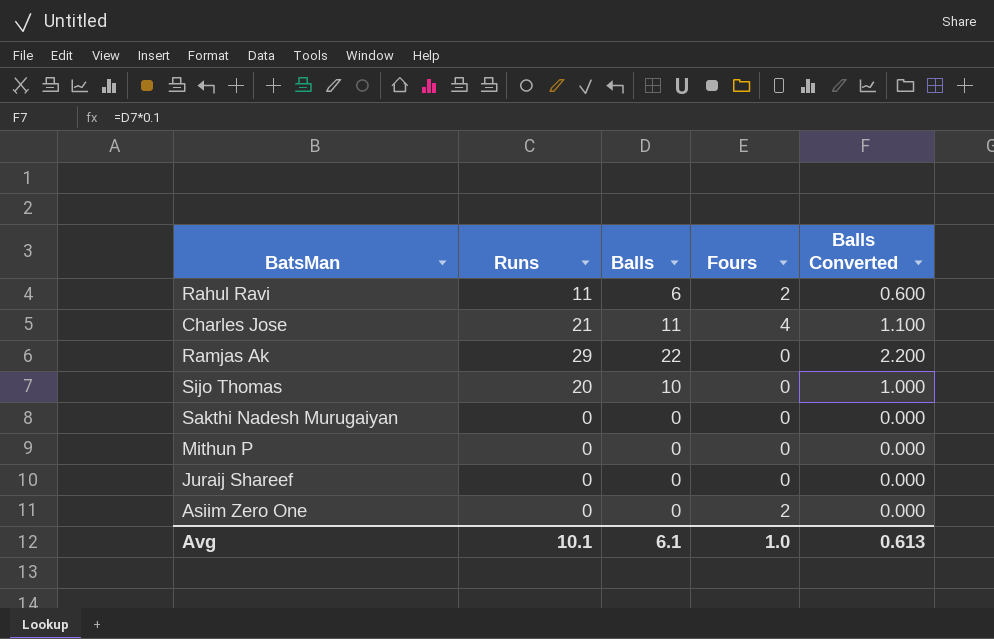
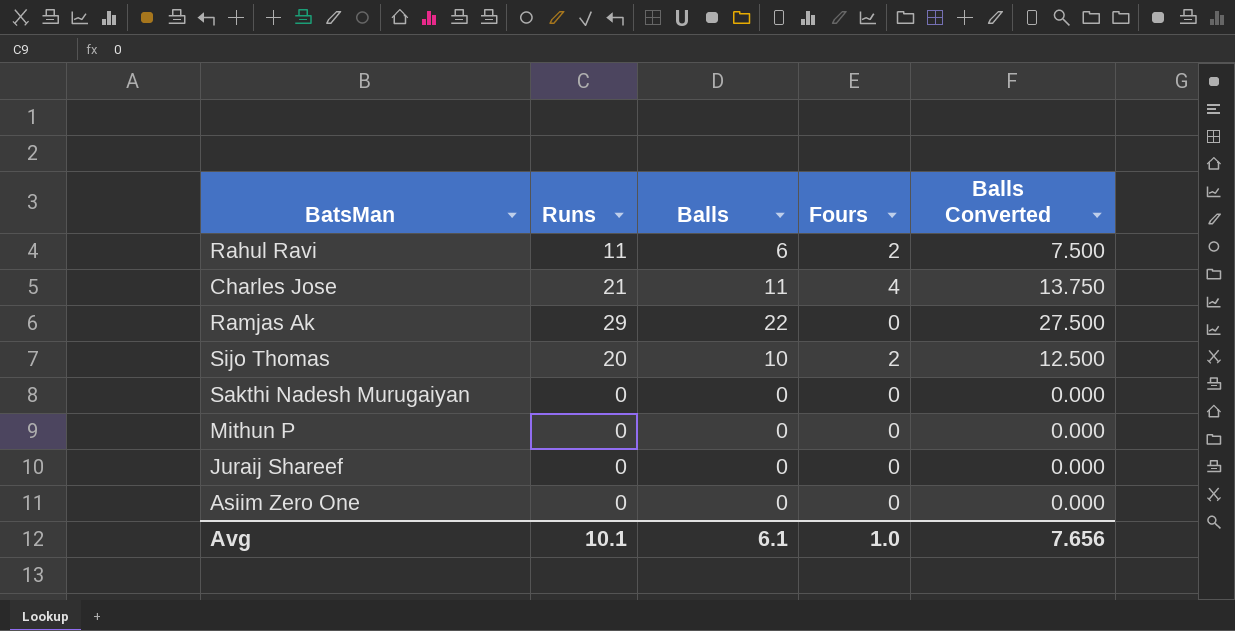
column Balls Converted | formula: [Balls] * 0.1 -> [Balls] * 1.25
Sijo Thomas | Fours: 0 -> 2
Asiim Zero One | Fours: 2 -> 0
Avg | Balls Converted: 0.613 -> 7.656

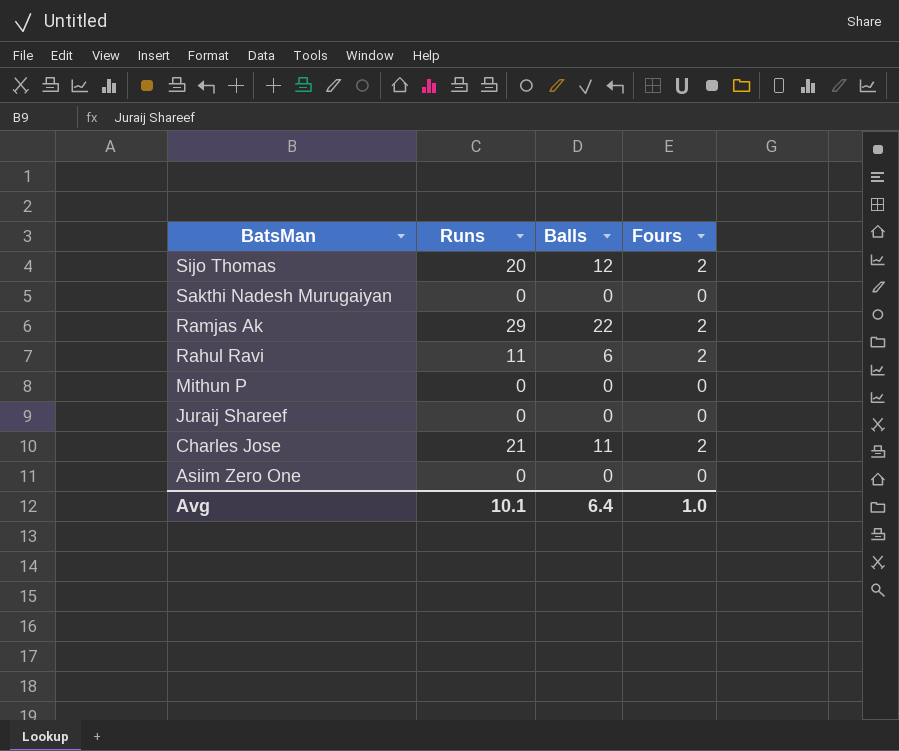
row order: none -> BatsMan descending
column Balls Converted | formula: [Balls] * 1.25 -> none
Sijo Thomas | Balls: 10 -> 12
Ramjas Ak | Fours: 0 -> 2
Charles Jose | Fours: 4 -> 2
Avg | Balls: 6.1 -> 6.4

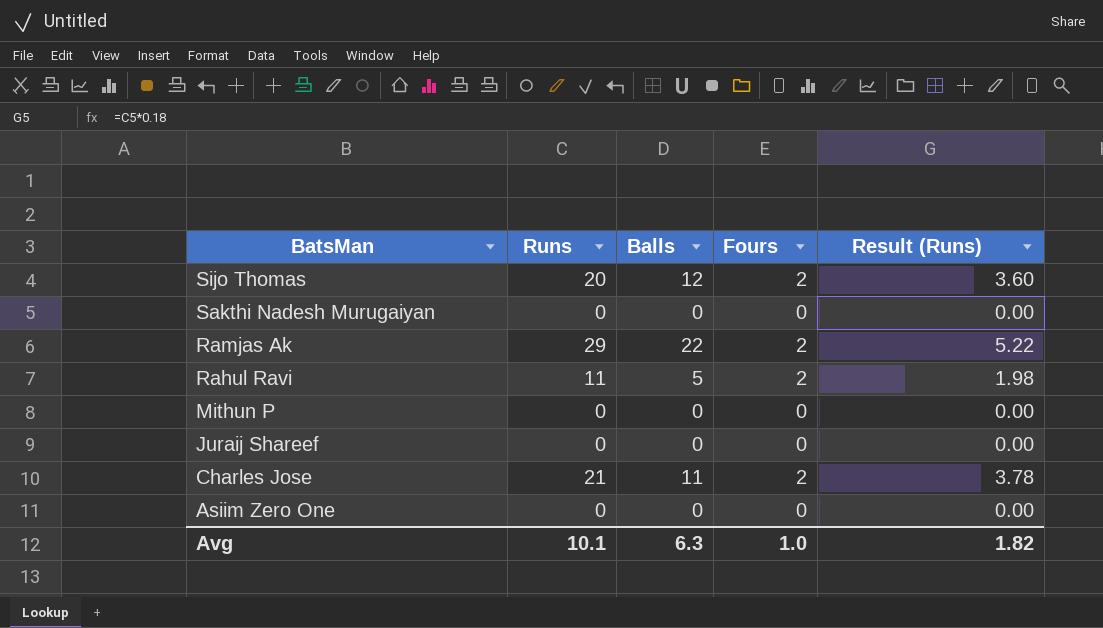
column Result (Runs) | formula: none -> [Runs] * 0.18
Rahul Ravi | Balls: 6 -> 5
Avg | Balls: 6.4 -> 6.3

